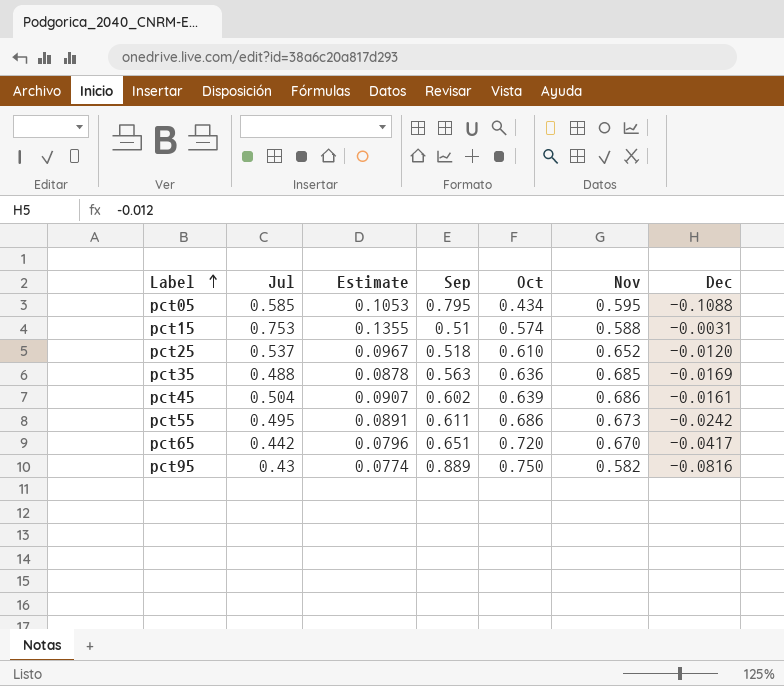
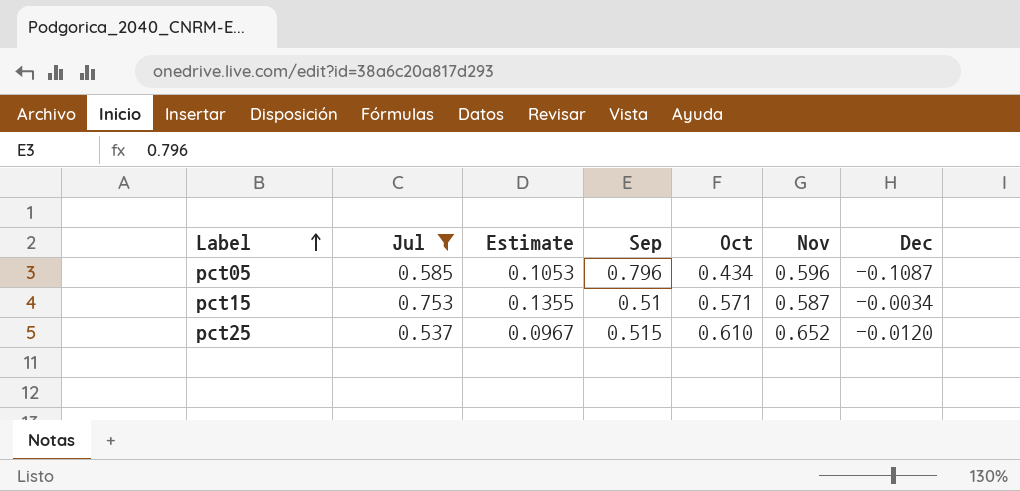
filter: none -> Jul >= 0.537
pct05 | Sep: 0.795 -> 0.796
pct05 | Nov: 0.595 -> 0.596
pct05 | Dec: -0.1088 -> -0.1087
pct15 | Oct: 0.574 -> 0.571
pct15 | Nov: 0.588 -> 0.587
pct15 | Dec: -0.0031 -> -0.0034
pct25 | Sep: 0.518 -> 0.515

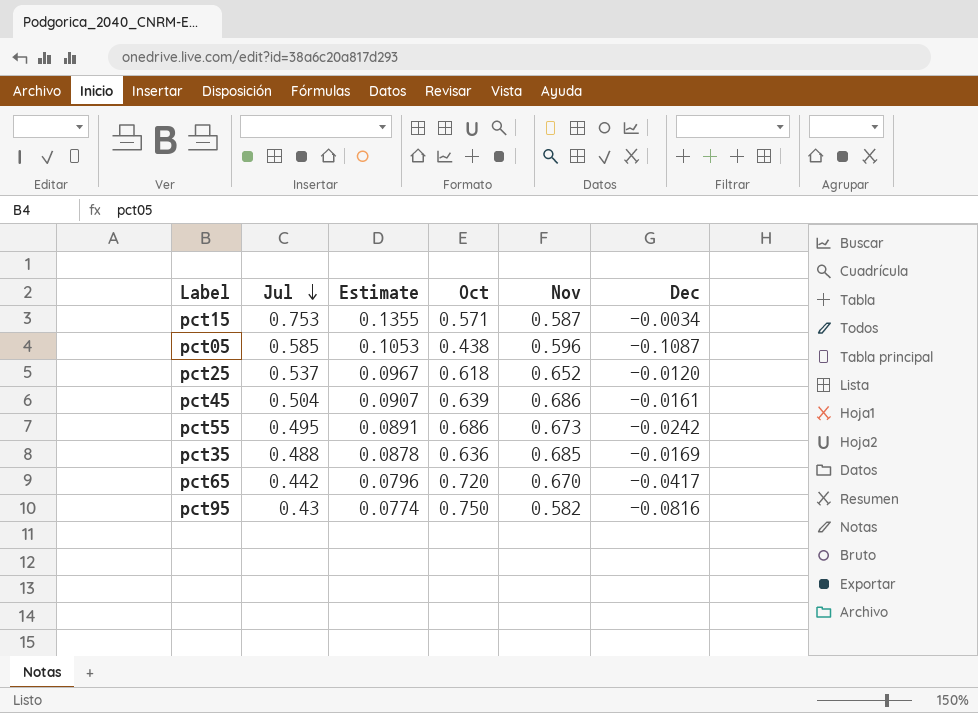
filter: Jul >= 0.537 -> none
row order: Label ascending -> Jul descending
column Sep | position: 4 -> none
pct05 | Oct: 0.434 -> 0.438
pct25 | Oct: 0.610 -> 0.618

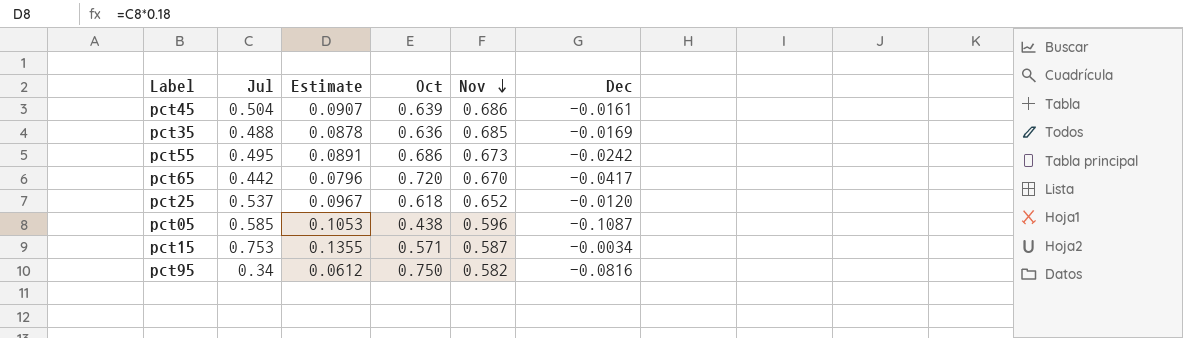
row order: Jul descending -> Nov descending
pct95 | Jul: 0.43 -> 0.34
pct95 | Estimate: 0.0774 -> 0.0612

